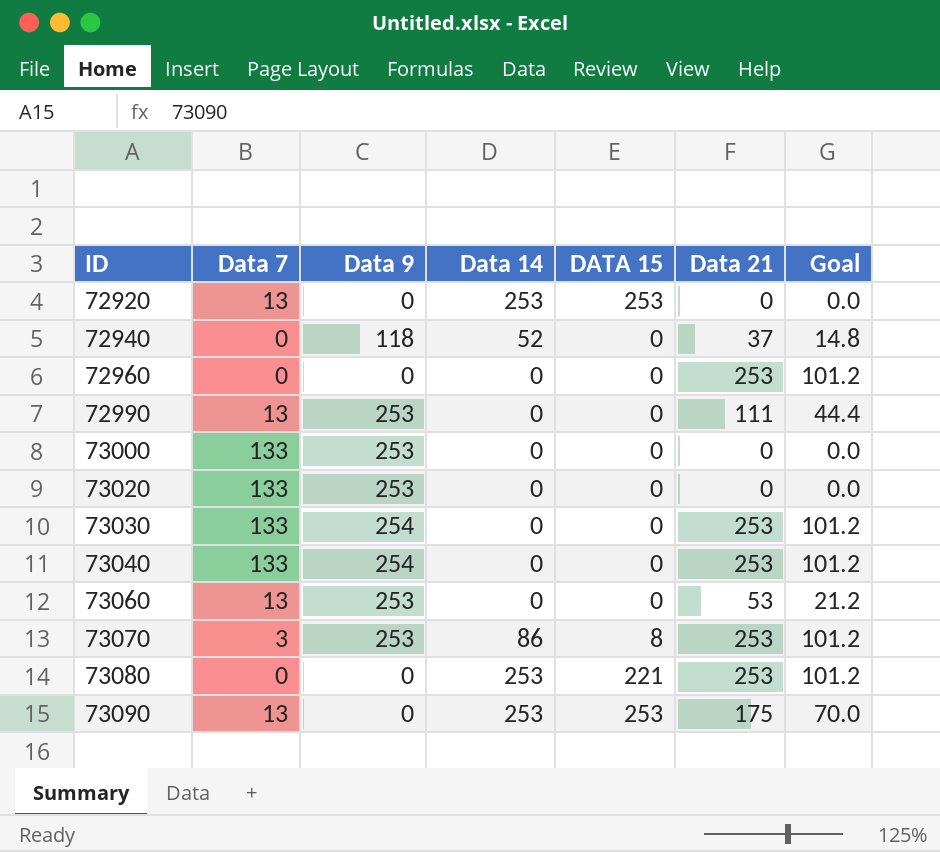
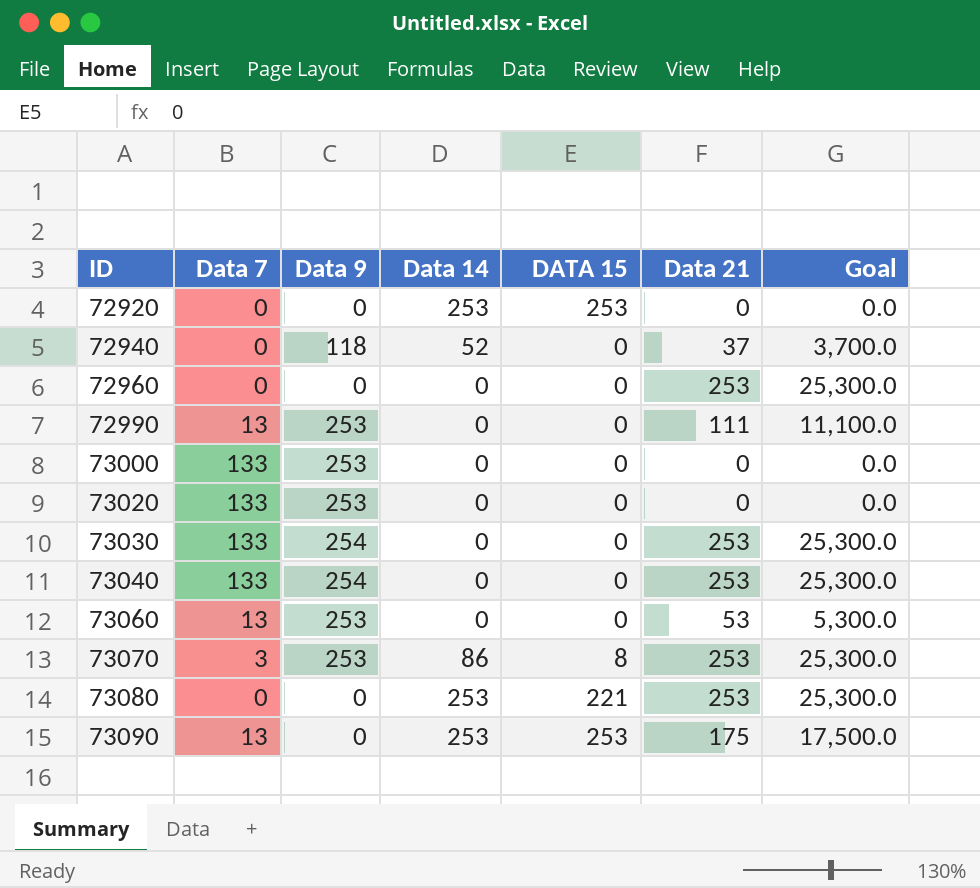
column Goal | formula: [Data 21] * 0.4 -> [Data 21] * 100
72920 | Data 7: 13 -> 0

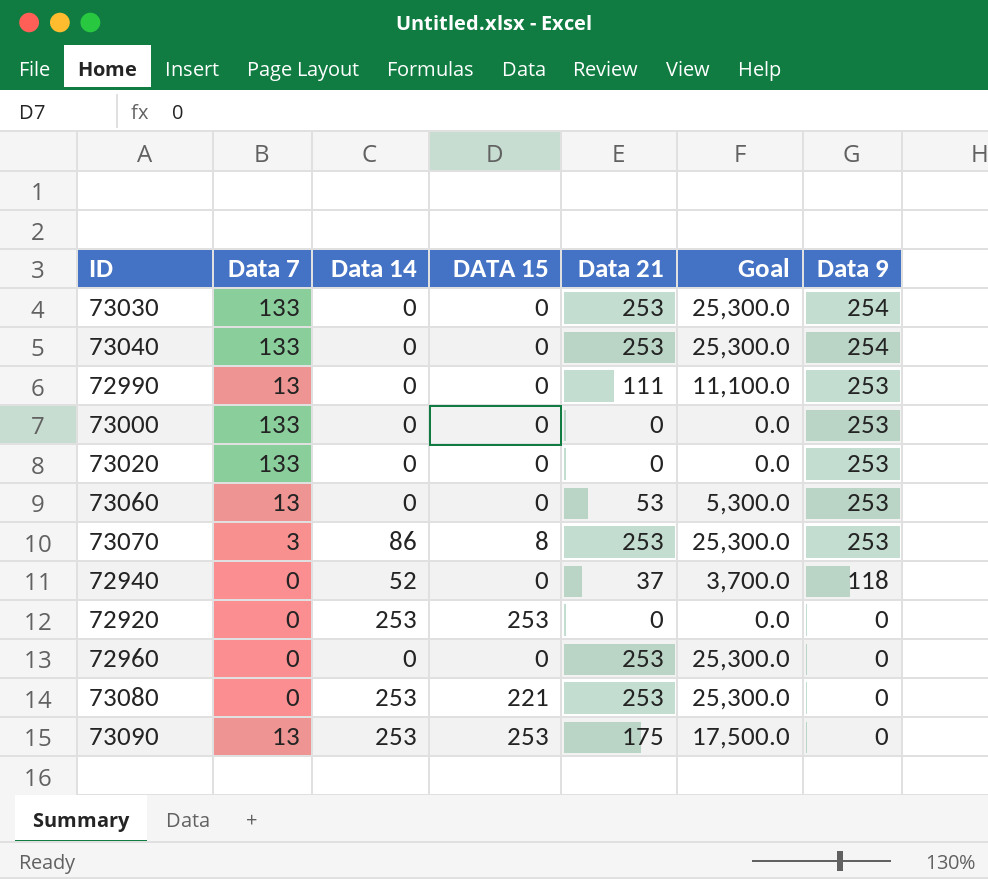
row order: ID ascending -> Data 9 descending
column Data 9 | position: 3 -> 7

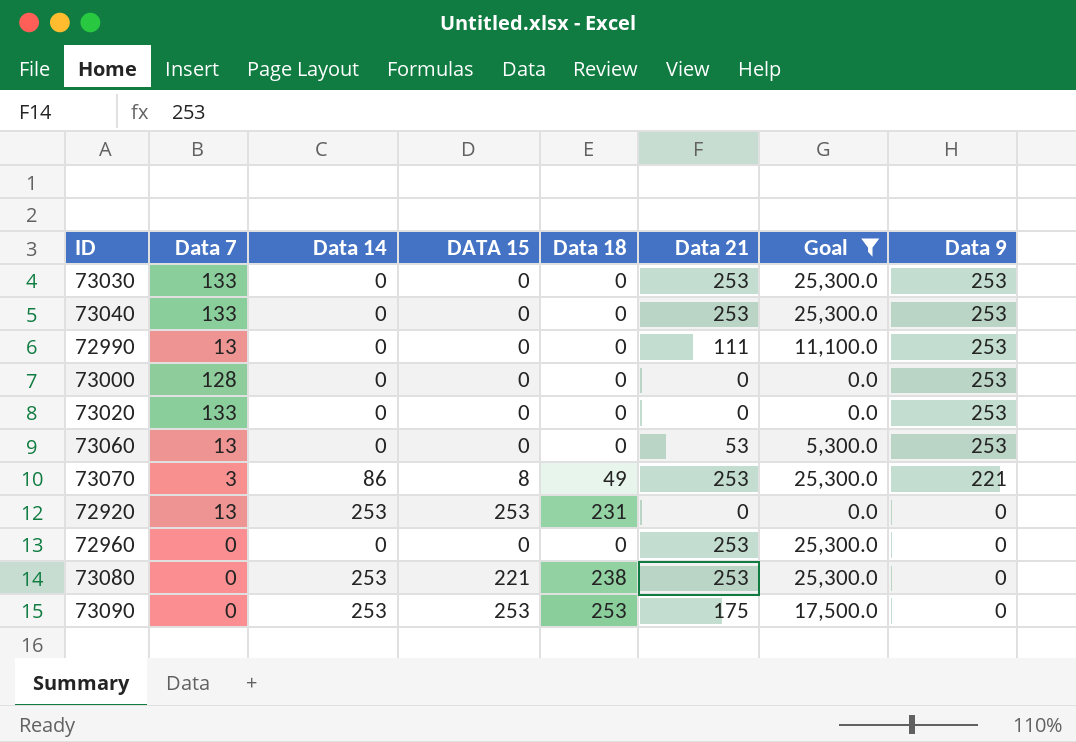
filter: none -> Goal != 3,700.0
column Data 18 | position: none -> 5
73030 | Data 9: 254 -> 253
73040 | Data 9: 254 -> 253
73000 | Data 7: 133 -> 128
73070 | Data 9: 253 -> 221
72920 | Data 7: 0 -> 13
73090 | Data 7: 13 -> 0

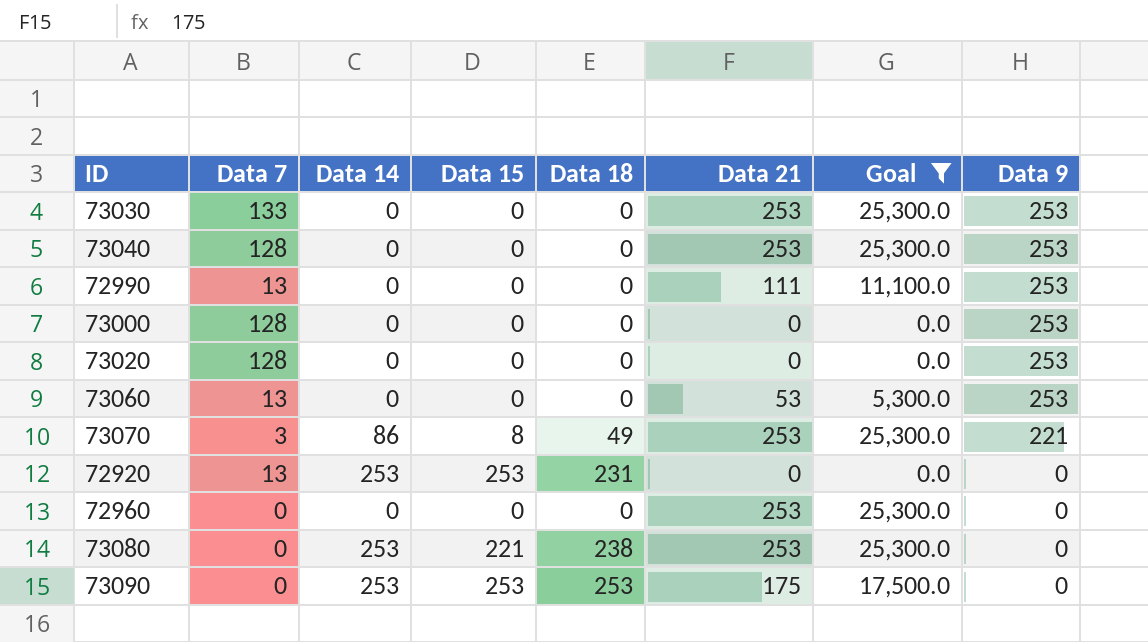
column name: DATA 15 -> Data 15
73040 | Data 7: 133 -> 128
73020 | Data 7: 133 -> 128

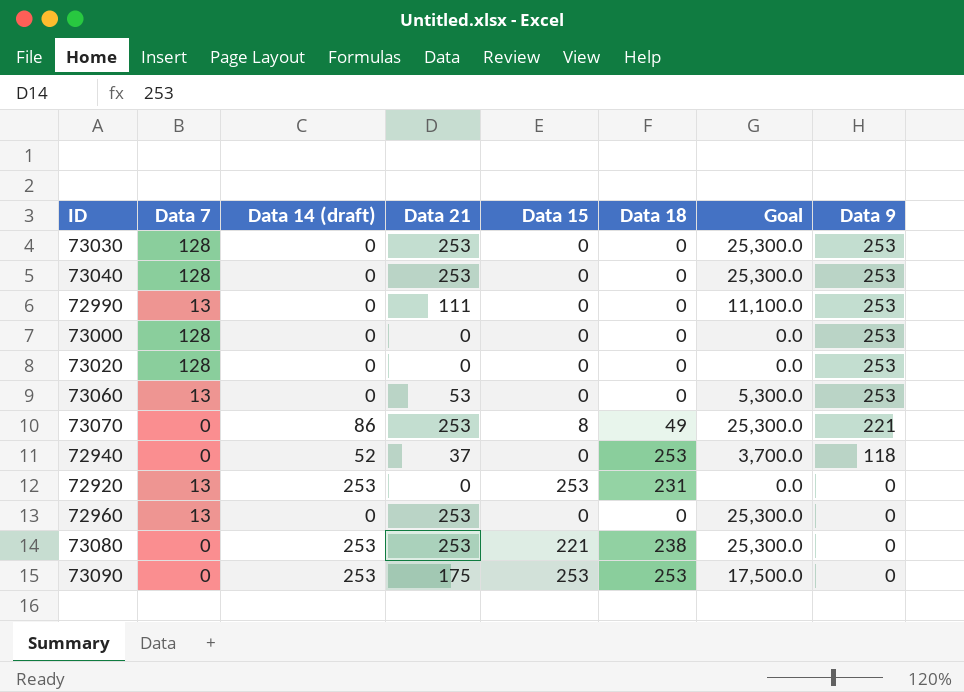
filter: Goal != 3,700.0 -> none
column name: Data 14 -> Data 14 (draft)
column Data 21 | position: 6 -> 4
73030 | Data 7: 133 -> 128
73070 | Data 7: 3 -> 0
72960 | Data 7: 0 -> 13

